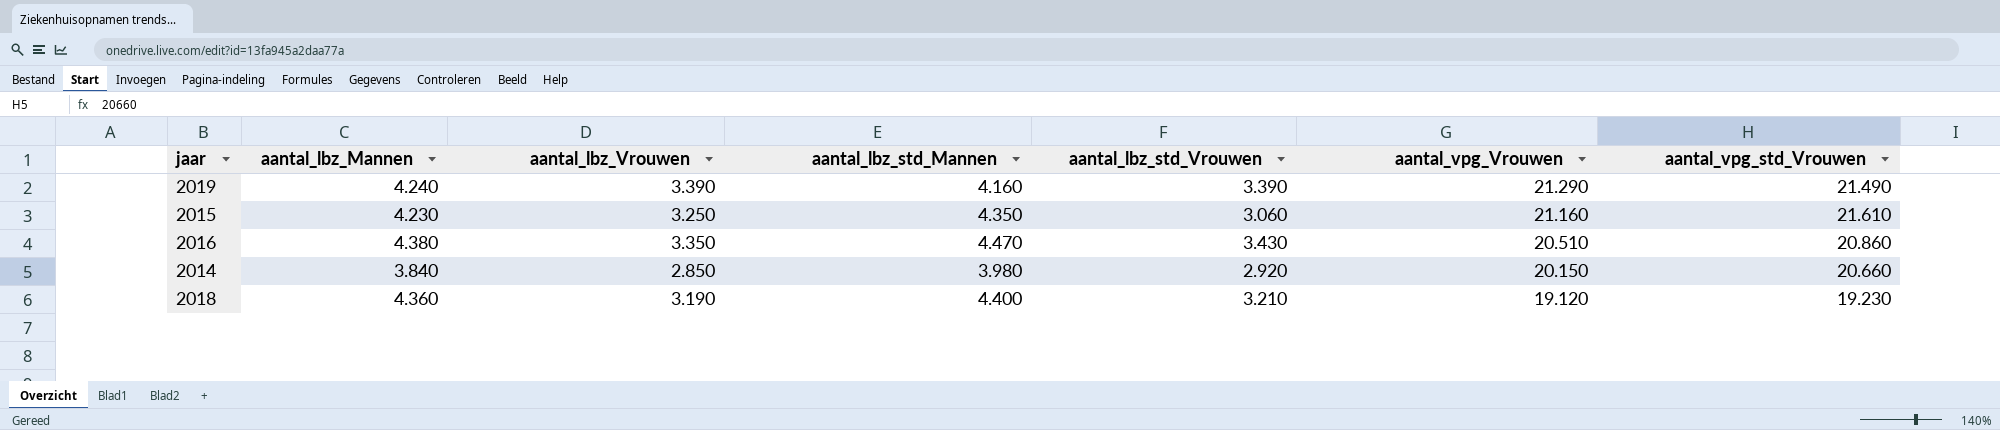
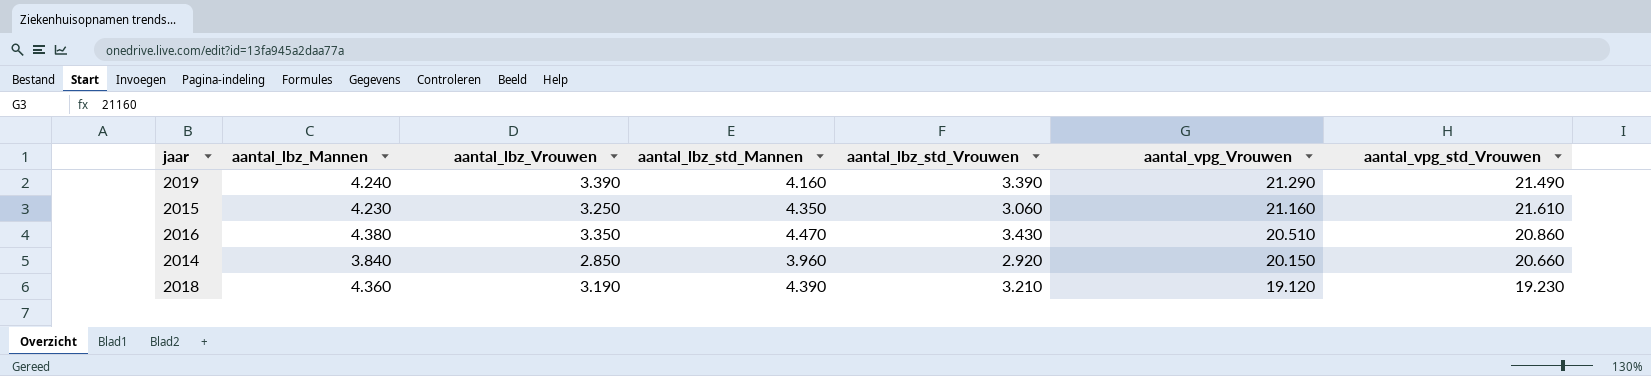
2014 | aantal_lbz_std_Mannen: 3.980 -> 3.960
2018 | aantal_lbz_std_Mannen: 4.400 -> 4.390

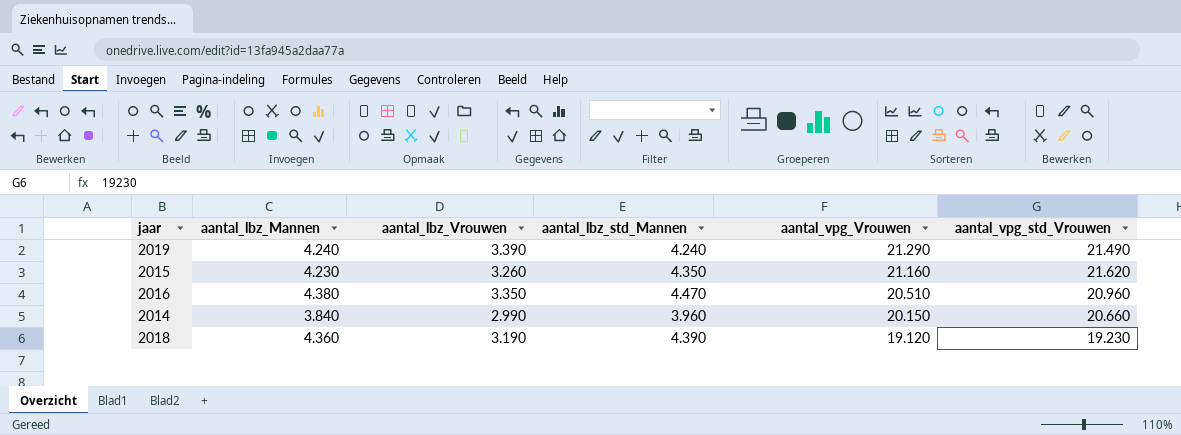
column aantal_lbz_std_Vrouwen | position: 5 -> none
2019 | aantal_lbz_std_Mannen: 4.160 -> 4.240
2015 | aantal_lbz_Vrouwen: 3.250 -> 3.260
2015 | aantal_vpg_std_Vrouwen: 21.610 -> 21.620
2016 | aantal_vpg_std_Vrouwen: 20.860 -> 20.960
2014 | aantal_lbz_Vrouwen: 2.850 -> 2.990

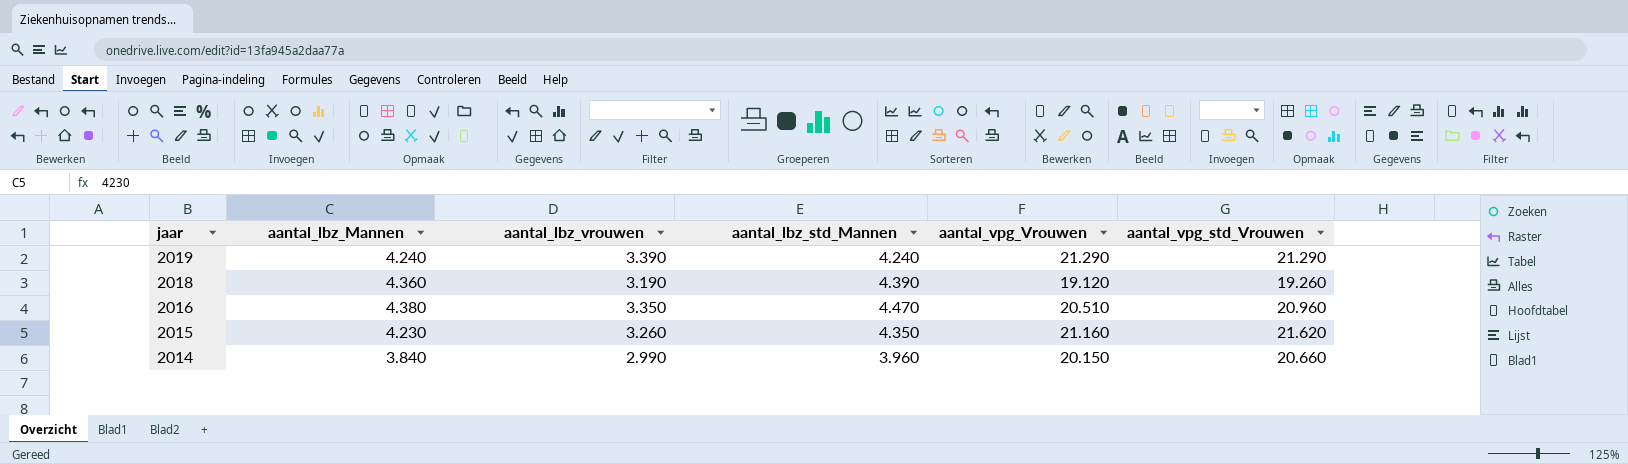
row order: aantal_vpg_Vrouwen descending -> jaar descending
column name: aantal_lbz_Vrouwen -> aantal_lbz_vrouwen
2019 | aantal_vpg_std_Vrouwen: 21.490 -> 21.290
2018 | aantal_vpg_std_Vrouwen: 19.230 -> 19.260

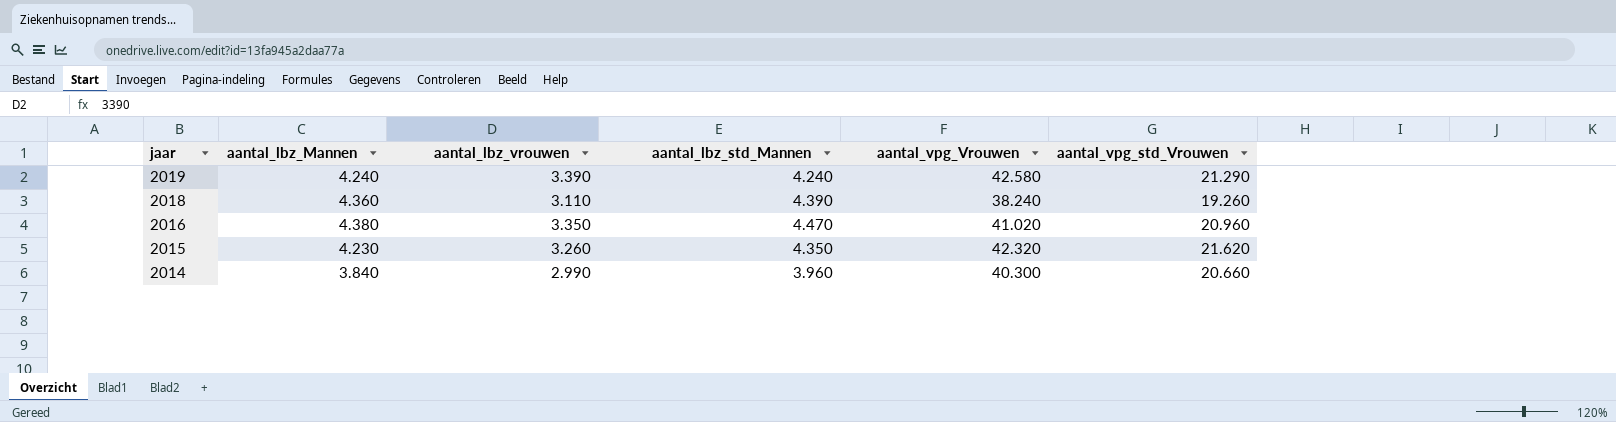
2019 | aantal_vpg_Vrouwen: 21.290 -> 42.580
2018 | aantal_lbz_vrouwen: 3.190 -> 3.110
2018 | aantal_vpg_Vrouwen: 19.120 -> 38.240
2016 | aantal_vpg_Vrouwen: 20.510 -> 41.020
2015 | aantal_vpg_Vrouwen: 21.160 -> 42.320
2014 | aantal_vpg_Vrouwen: 20.150 -> 40.300

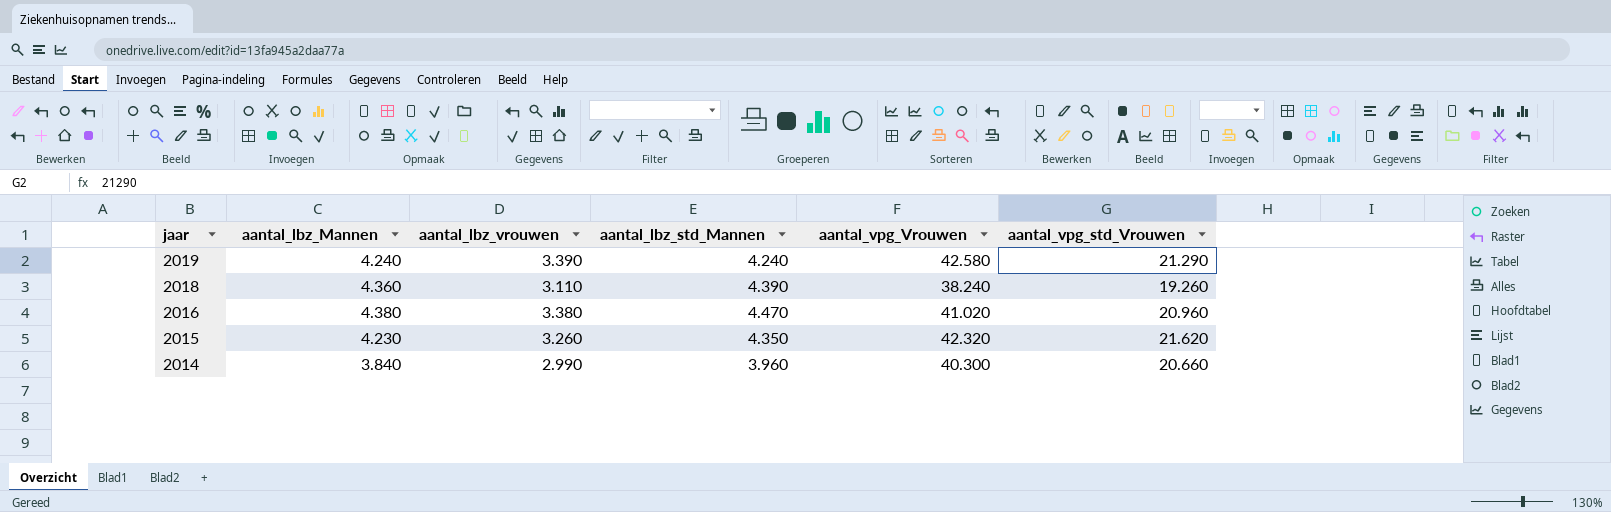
2016 | aantal_lbz_vrouwen: 3.350 -> 3.380

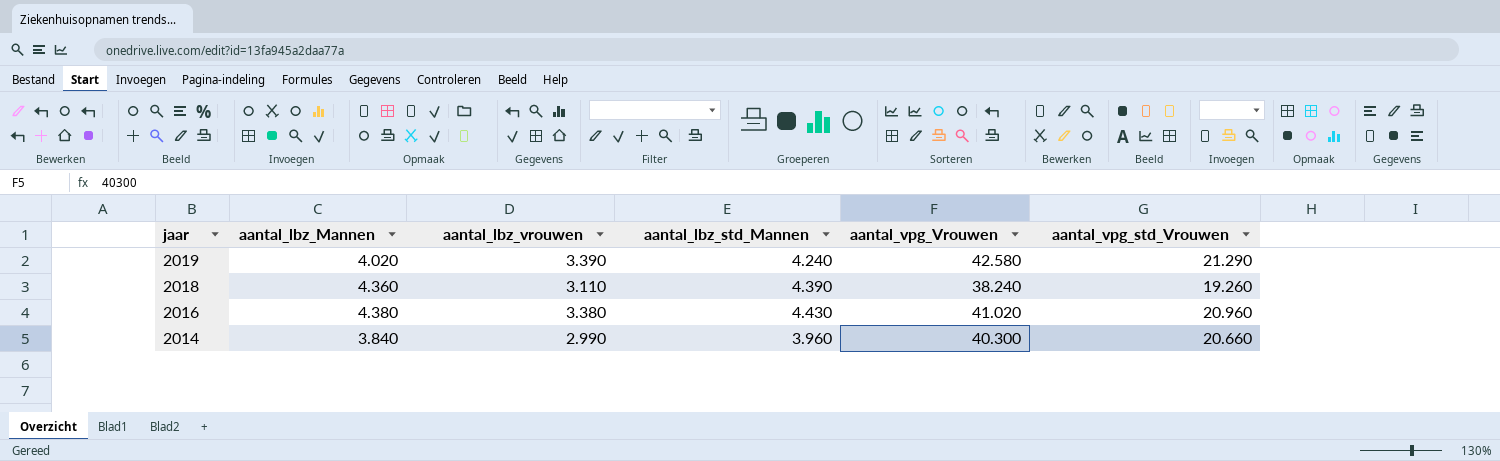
row 2015: 4.230 | 3.260 | 4.350 | 42.320 | 21.620 -> none
2019 | aantal_lbz_Mannen: 4.240 -> 4.020
2016 | aantal_lbz_std_Mannen: 4.470 -> 4.430

